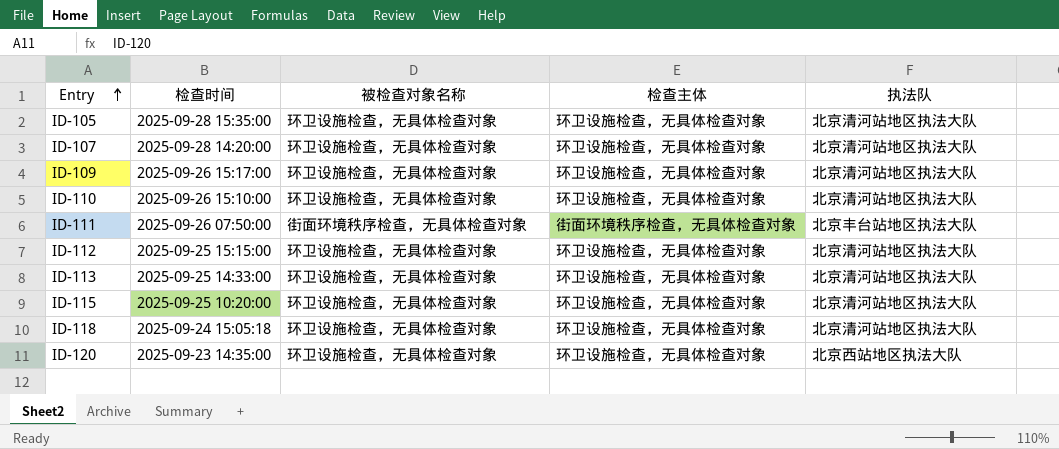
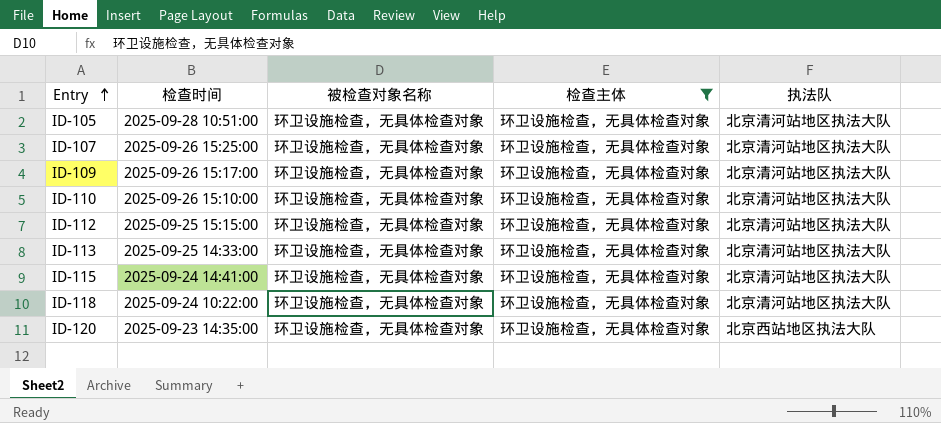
filter: none -> 检查主体 = 环卫设施检查，无具体检查对象
ID-105 | 检查时间: 2025-09-28 15:35:00 -> 2025-09-28 10:51:00
ID-107 | 检查时间: 2025-09-28 14:20:00 -> 2025-09-26 15:25:00
ID-115 | 检查时间: 2025-09-25 10:20:00 -> 2025-09-24 14:41:00
ID-118 | 检查时间: 2025-09-24 15:05:18 -> 2025-09-24 10:22:00

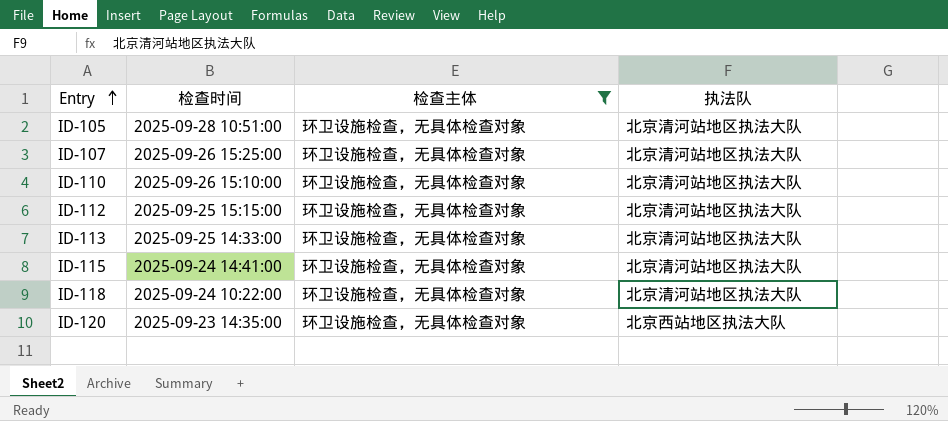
column 被检查对象名称 | position: 3 -> none
row ID-109: 2025-09-26 15:17:00 | 环卫设施检查，无具体检查对象 | 环卫设施检查，无具体检查对象 | 北京清河站地区执法大队 -> none

